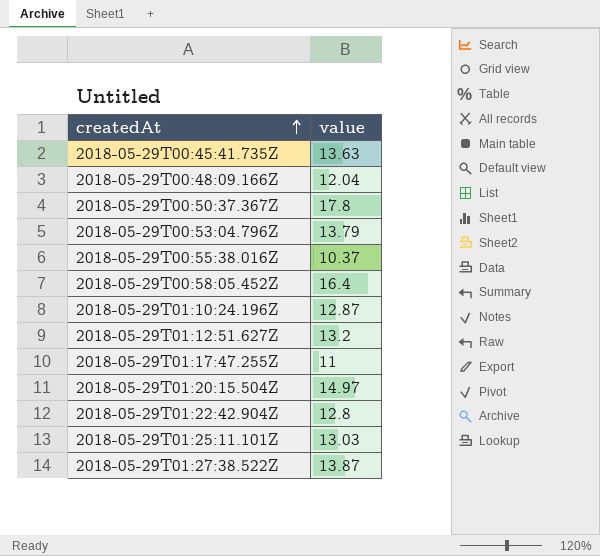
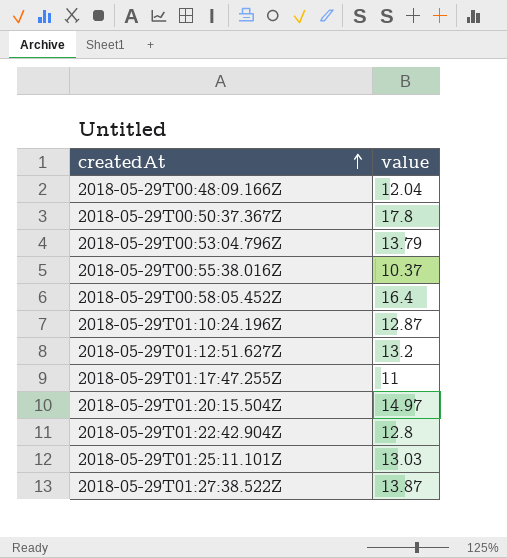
row 2018-05-29T00:45:41.735Z: 13.63 -> none

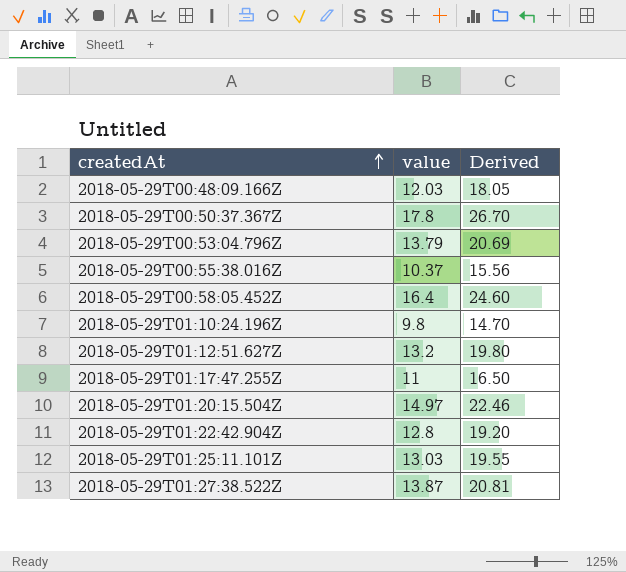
column Derived | formula: none -> [value] * 1.5
2018-05-29T00:48:09.166Z | value: 12.04 -> 12.03
2018-05-29T01:10:24.196Z | value: 12.87 -> 9.8

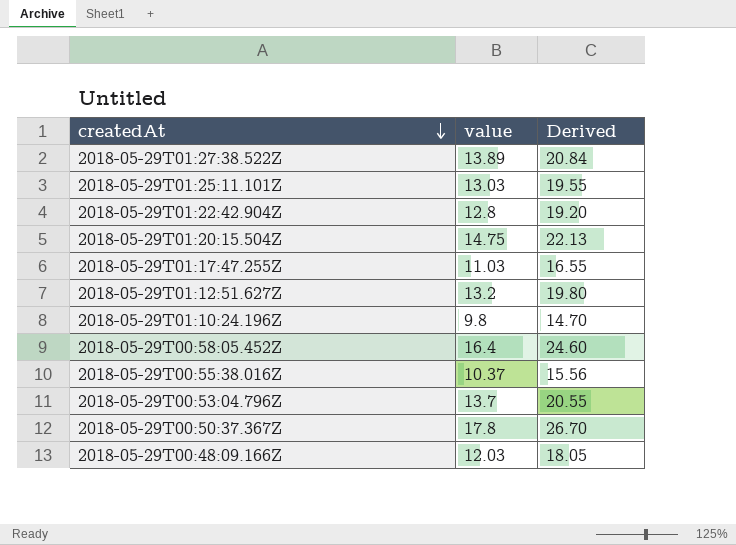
row order: createdAt ascending -> createdAt descending
2018-05-29T01:27:38.522Z | value: 13.87 -> 13.89
2018-05-29T01:27:38.522Z | Derived: 20.81 -> 20.84
2018-05-29T01:20:15.504Z | value: 14.97 -> 14.75
2018-05-29T01:20:15.504Z | Derived: 22.46 -> 22.13
2018-05-29T01:17:47.255Z | value: 11 -> 11.03
2018-05-29T01:17:47.255Z | Derived: 16.50 -> 16.55
2018-05-29T00:53:04.796Z | value: 13.79 -> 13.7
2018-05-29T00:53:04.796Z | Derived: 20.69 -> 20.55

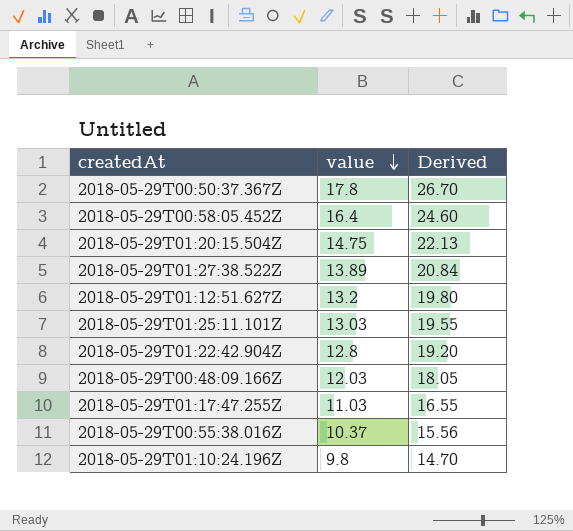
row order: createdAt descending -> value descending
row 2018-05-29T00:53:04.796Z: 13.7 | 20.55 -> none

